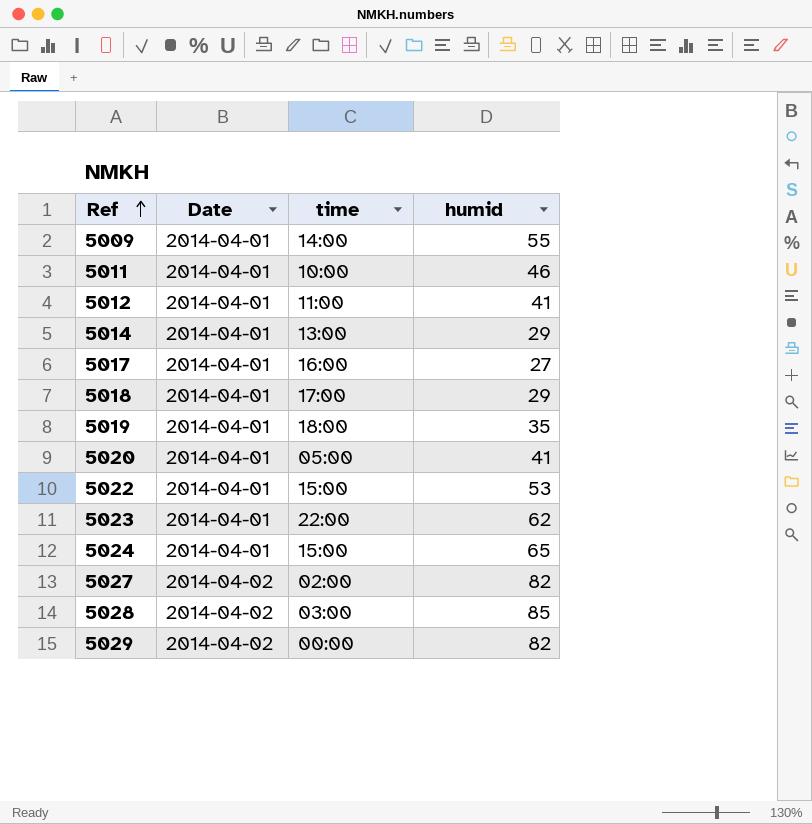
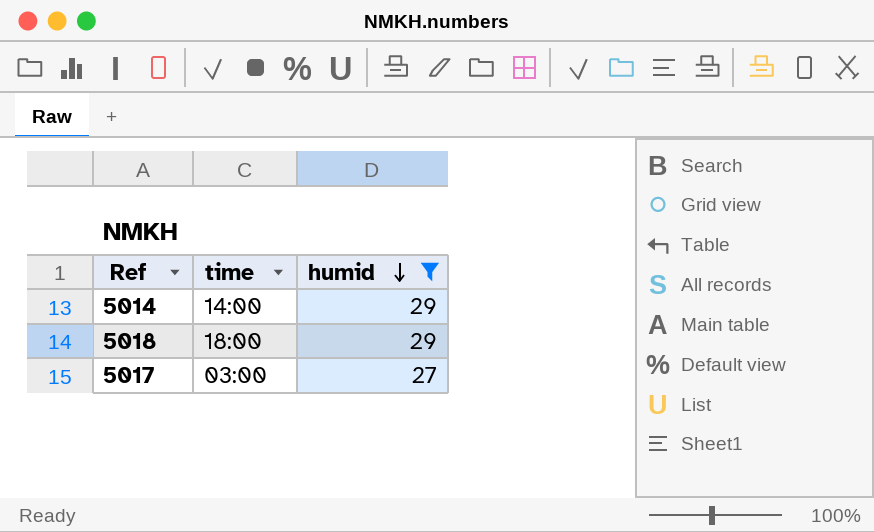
filter: none -> humid <= 29
row order: Ref ascending -> humid descending
column Date | position: 2 -> none
5014 | time: 13:00 -> 14:00
5018 | time: 17:00 -> 18:00
5017 | time: 16:00 -> 03:00

